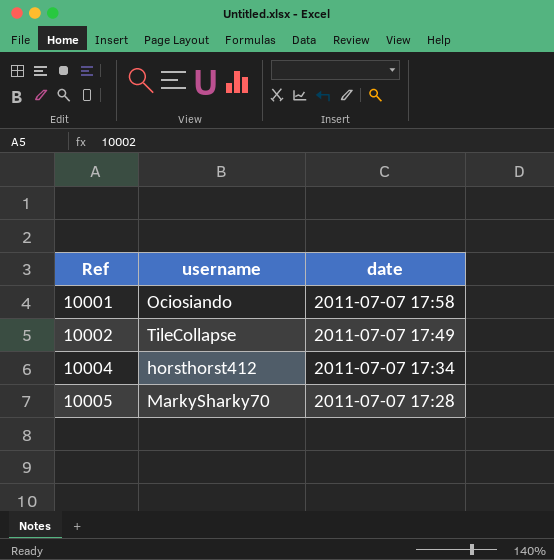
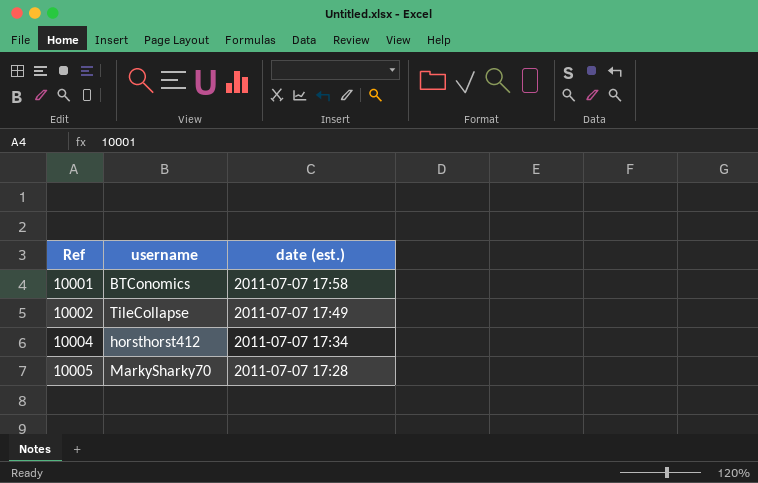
column name: date -> date (est.)
10001 | username: Ociosiando -> BTConomics

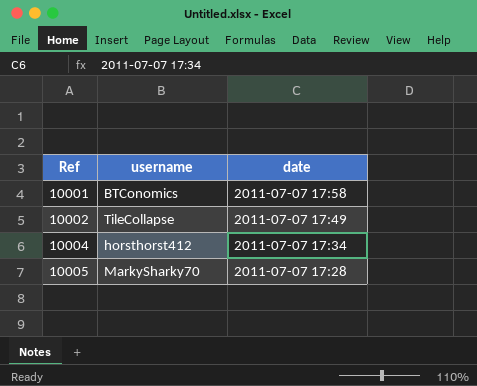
column name: date (est.) -> date

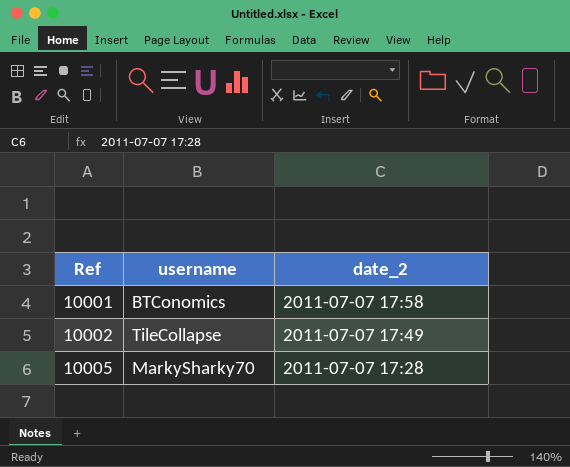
column name: date -> date_2
row 10004: horsthorst412 | 2011-07-07 17:34 -> none

